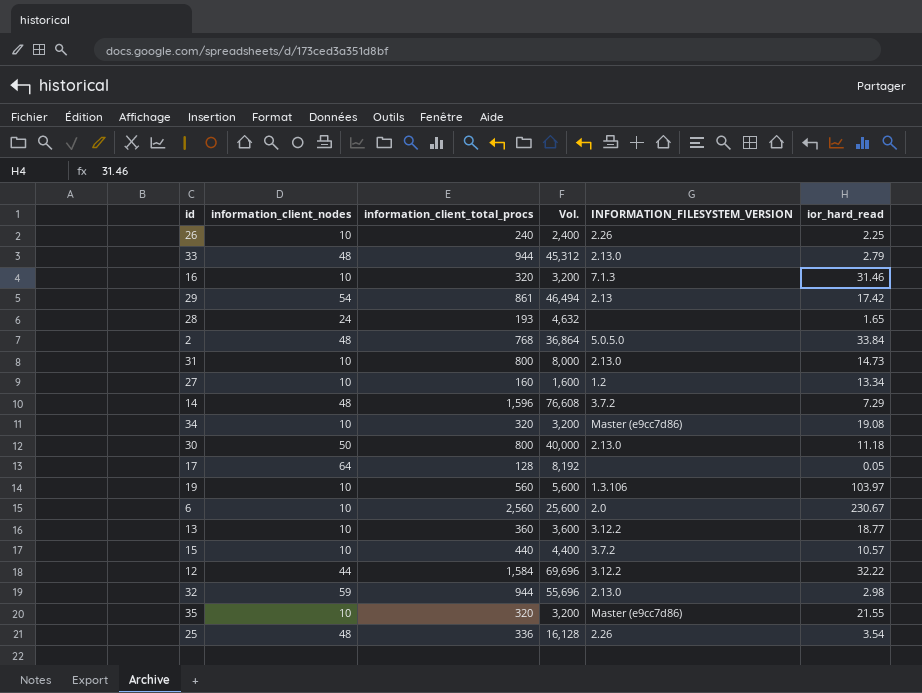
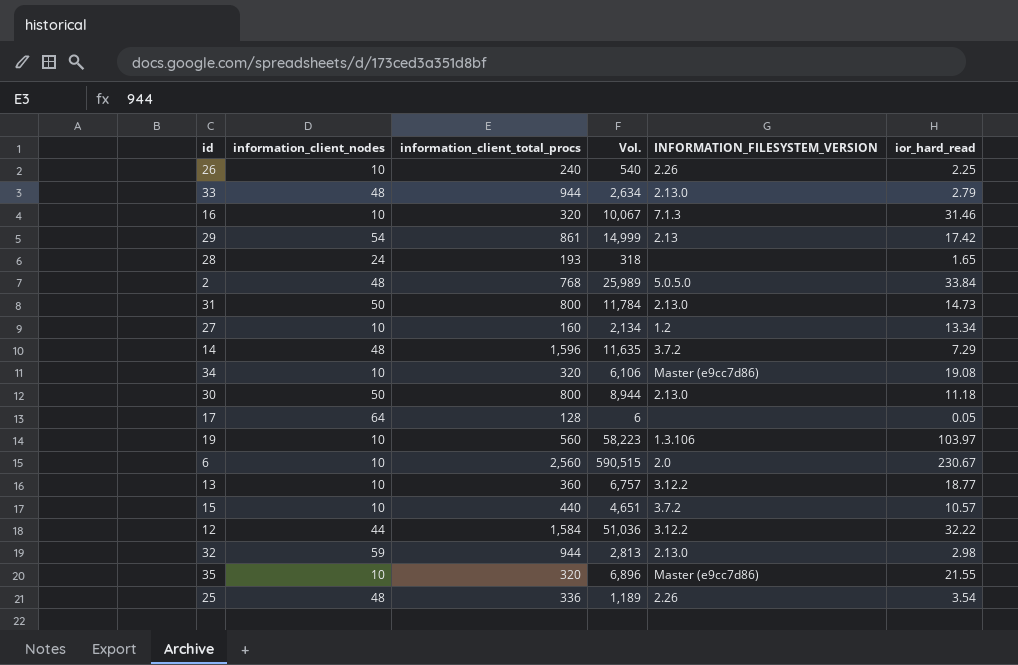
column Vol. | formula: [information_client_nodes] * [information_client_total_procs] -> [information_client_total_procs] * [ior_hard_read]
31 | information_client_nodes: 10 -> 50

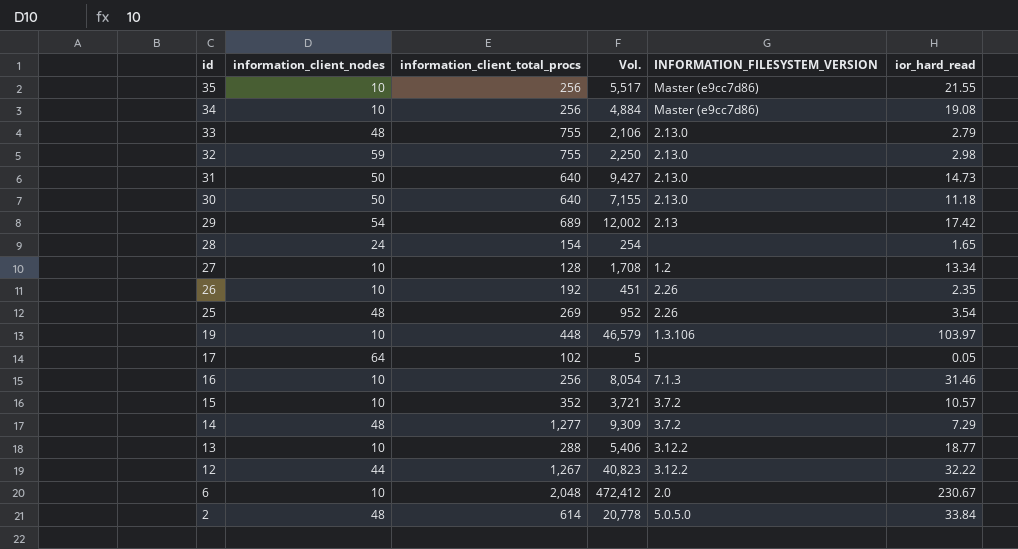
row order: none -> id descending
35 | information_client_total_procs: 320 -> 256
35 | Vol.: 6,896 -> 5,517
34 | information_client_total_procs: 320 -> 256
34 | Vol.: 6,106 -> 4,884
33 | information_client_total_procs: 944 -> 755
33 | Vol.: 2,634 -> 2,106
32 | information_client_total_procs: 944 -> 755
32 | Vol.: 2,813 -> 2,250
31 | information_client_total_procs: 800 -> 640
31 | Vol.: 11,784 -> 9,427
30 | information_client_total_procs: 800 -> 640
30 | Vol.: 8,944 -> 7,155
29 | information_client_total_procs: 861 -> 689
29 | Vol.: 14,999 -> 12,002
28 | information_client_total_procs: 193 -> 154
28 | Vol.: 318 -> 254
27 | information_client_total_procs: 160 -> 128
27 | Vol.: 2,134 -> 1,708
26 | information_client_total_procs: 240 -> 192
26 | Vol.: 540 -> 451
26 | ior_hard_read: 2.25 -> 2.35
25 | information_client_total_procs: 336 -> 269
25 | Vol.: 1,189 -> 952
19 | information_client_total_procs: 560 -> 448
19 | Vol.: 58,223 -> 46,579
17 | information_client_total_procs: 128 -> 102
17 | Vol.: 6 -> 5
16 | information_client_total_procs: 320 -> 256
16 | Vol.: 10,067 -> 8,054
15 | information_client_total_procs: 440 -> 352
15 | Vol.: 4,651 -> 3,721
14 | information_client_total_procs: 1,596 -> 1,277
14 | Vol.: 11,635 -> 9,309
13 | information_client_total_procs: 360 -> 288
13 | Vol.: 6,757 -> 5,406
12 | information_client_total_procs: 1,584 -> 1,267
12 | Vol.: 51,036 -> 40,823
6 | information_client_total_procs: 2,560 -> 2,048
6 | Vol.: 590,515 -> 472,412
2 | information_client_total_procs: 768 -> 614
2 | Vol.: 25,989 -> 20,778

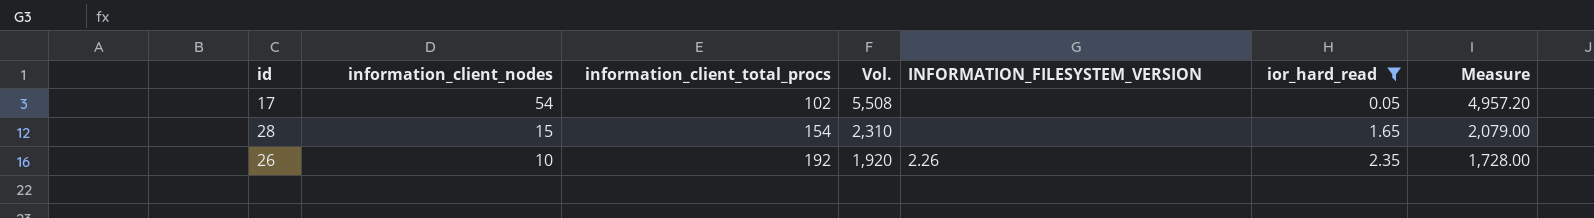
filter: none -> ior_hard_read <= 2.35
row order: id descending -> information_client_nodes descending
column Vol. | formula: [information_client_total_procs] * [ior_hard_read] -> [information_client_nodes] * [information_client_total_procs]
column Measure | formula: none -> [Vol.] * 0.9
17 | information_client_nodes: 64 -> 54
28 | information_client_nodes: 24 -> 15

